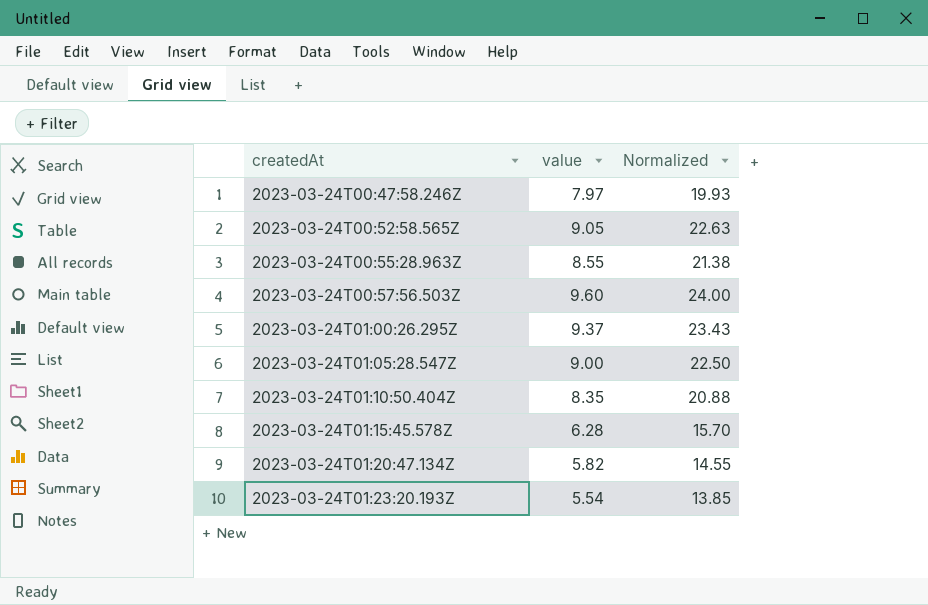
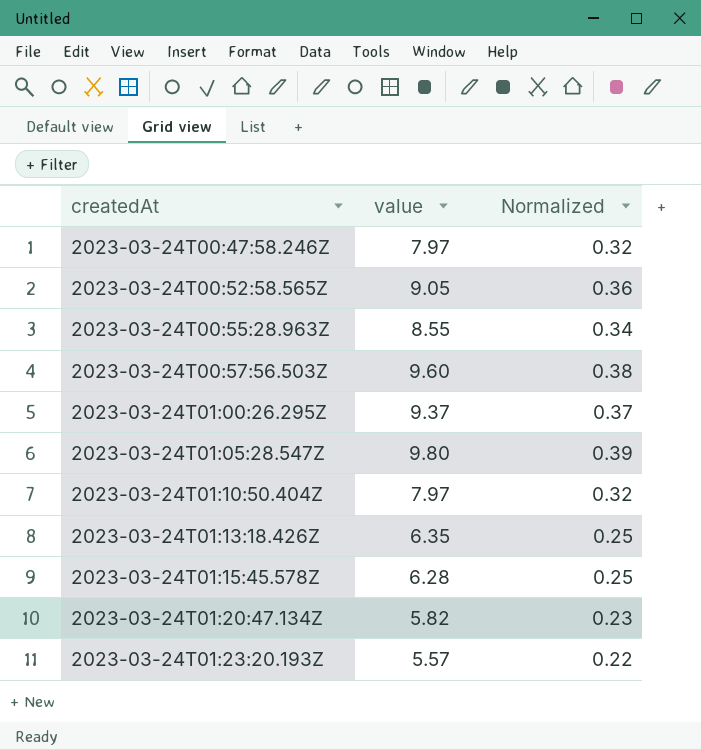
column Normalized | formula: [value] * 2.5 -> [value] * 0.04
2023-03-24T01:05:28.547Z | value: 9.00 -> 9.80
2023-03-24T01:10:50.404Z | value: 8.35 -> 7.97
row 2023-03-24T01:13:18.426Z: none -> 6.35 | 0.25
2023-03-24T01:23:20.193Z | value: 5.54 -> 5.57

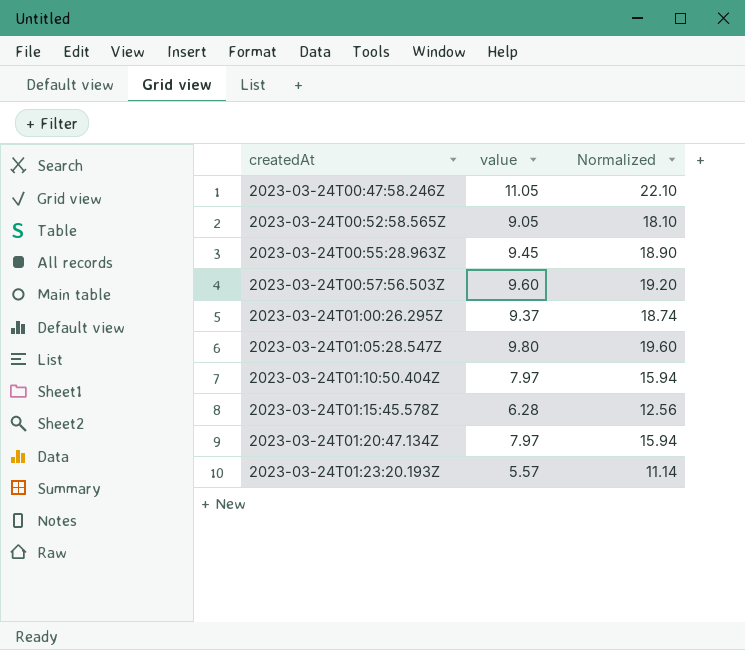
column Normalized | formula: [value] * 0.04 -> [value] * 2
row 2023-03-24T01:13:18.426Z: 6.35 | 0.25 -> none
2023-03-24T00:47:58.246Z | value: 7.97 -> 11.05
2023-03-24T00:55:28.963Z | value: 8.55 -> 9.45
2023-03-24T01:20:47.134Z | value: 5.82 -> 7.97

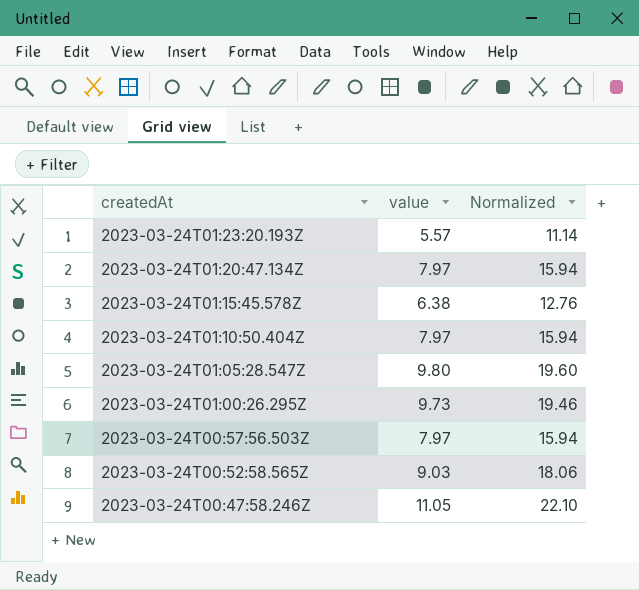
row order: createdAt ascending -> createdAt descending
row 2023-03-24T00:55:28.963Z: 9.45 | 18.90 -> none
2023-03-24T01:15:45.578Z | value: 6.28 -> 6.38
2023-03-24T01:15:45.578Z | Normalized: 12.56 -> 12.76
2023-03-24T01:00:26.295Z | value: 9.37 -> 9.73
2023-03-24T01:00:26.295Z | Normalized: 18.74 -> 19.46
2023-03-24T00:57:56.503Z | value: 9.60 -> 7.97
2023-03-24T00:57:56.503Z | Normalized: 19.20 -> 15.94
2023-03-24T00:52:58.565Z | value: 9.05 -> 9.03
2023-03-24T00:52:58.565Z | Normalized: 18.10 -> 18.06

